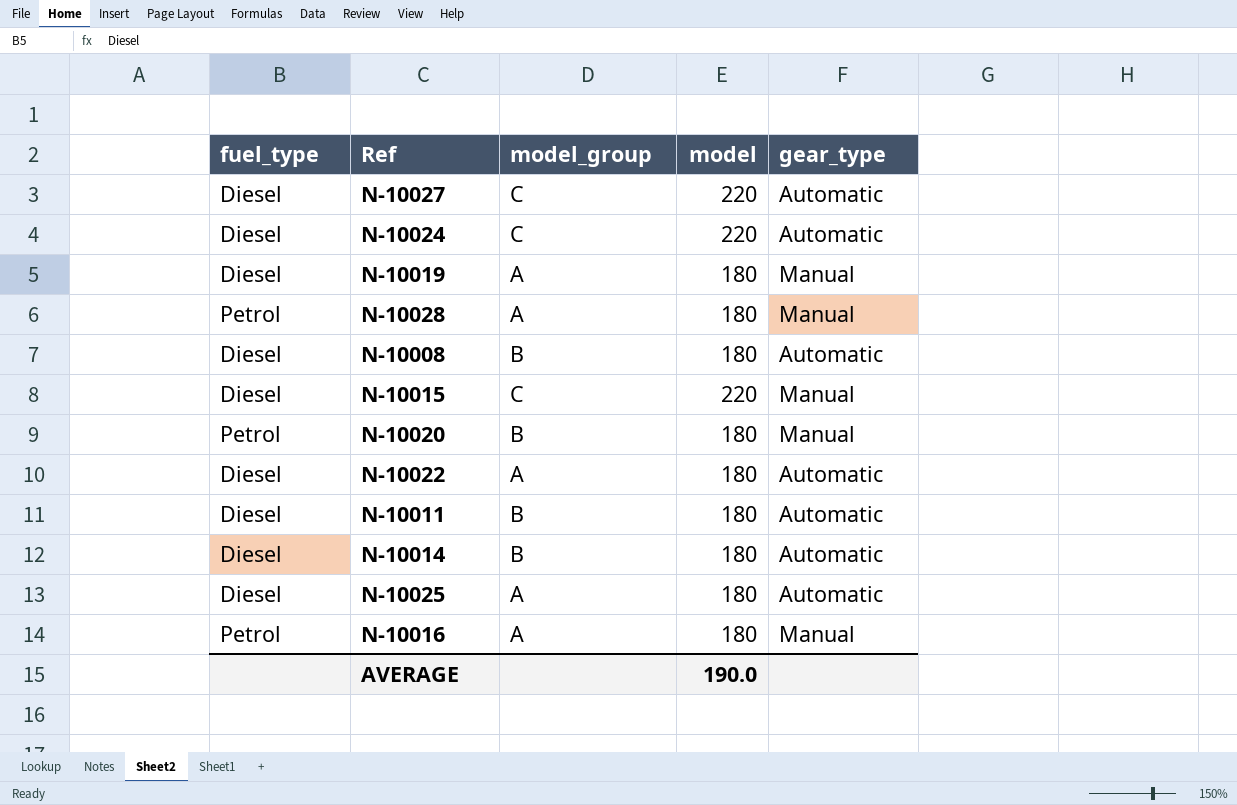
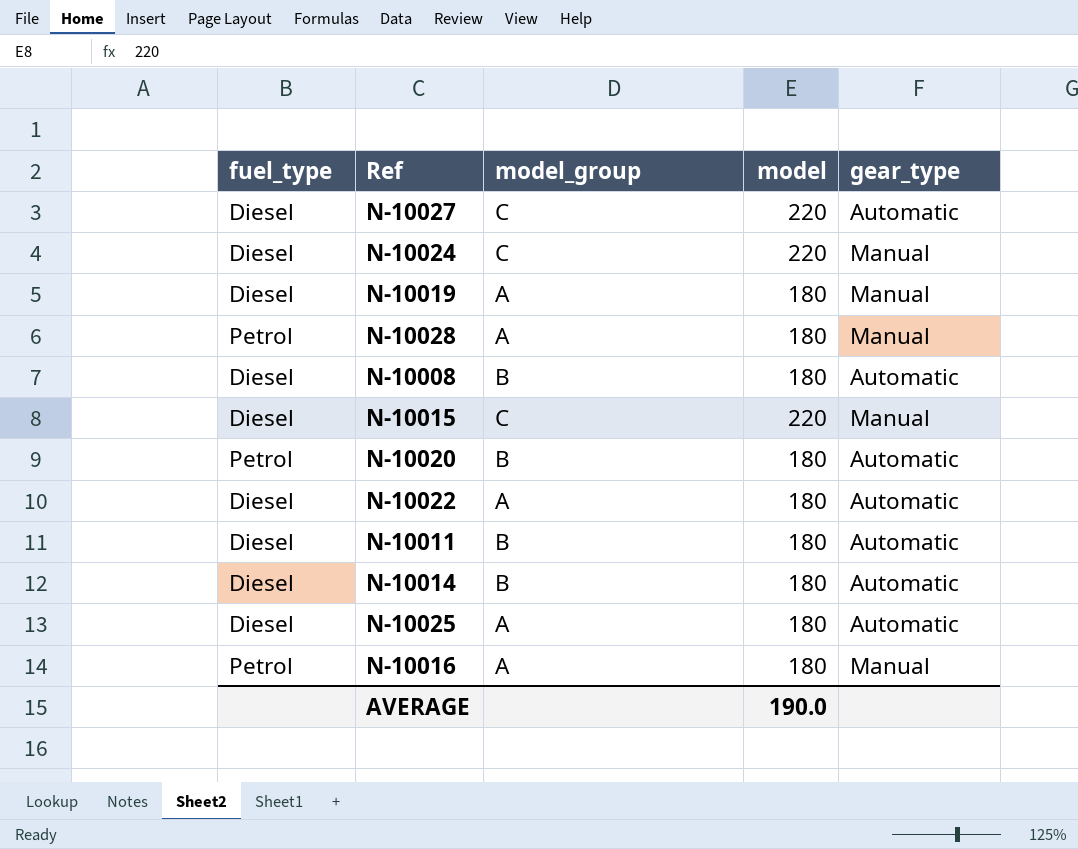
N-10024 | gear_type: Automatic -> Manual
N-10020 | gear_type: Manual -> Automatic

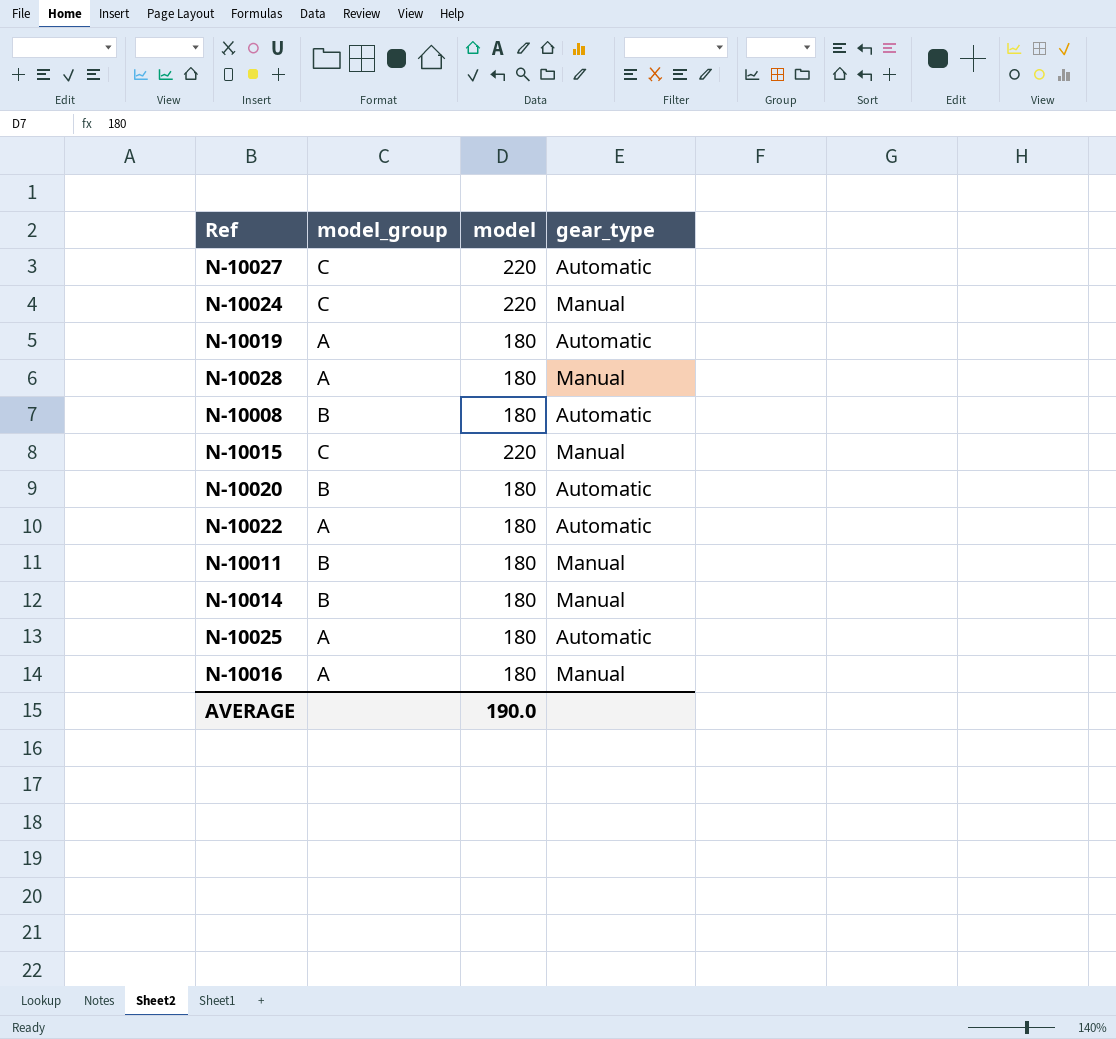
column fuel_type | position: 1 -> none
N-10019 | gear_type: Manual -> Automatic
N-10011 | gear_type: Automatic -> Manual
N-10014 | gear_type: Automatic -> Manual

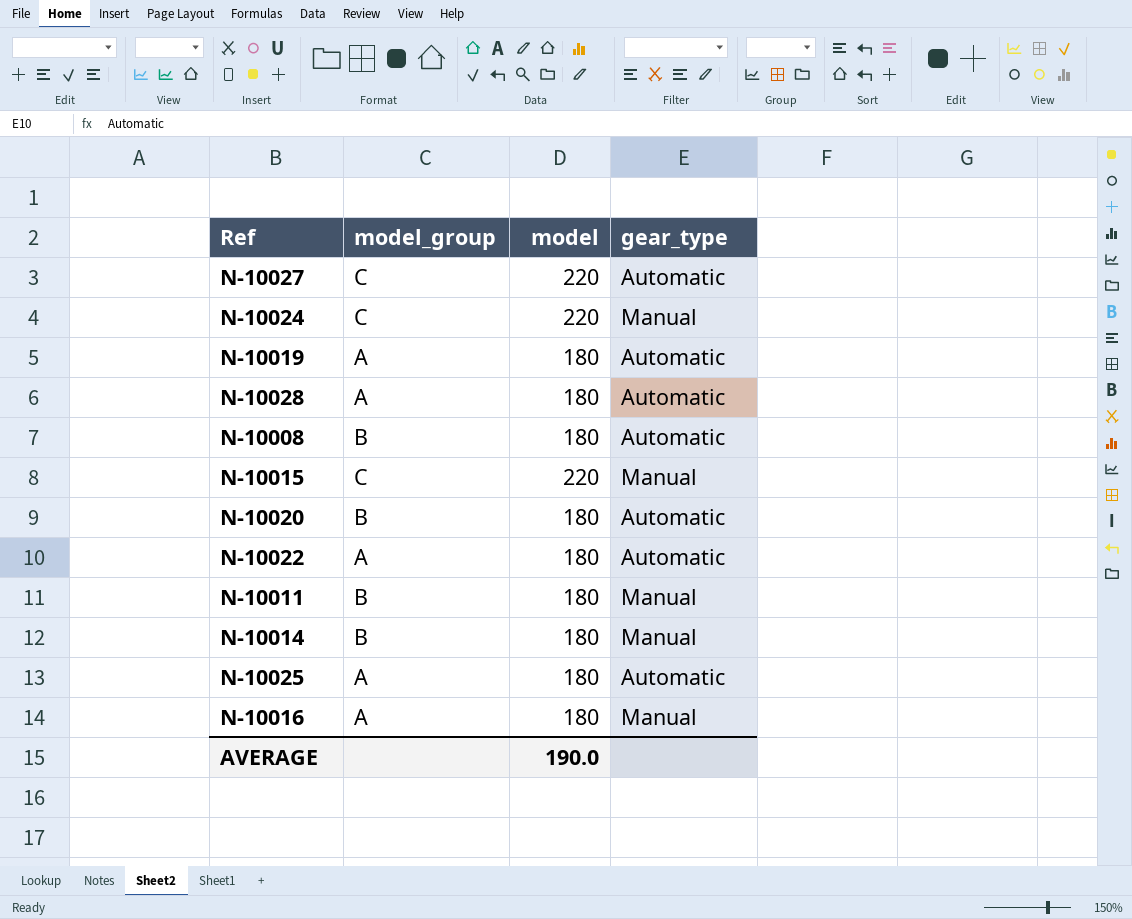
N-10028 | gear_type: Manual -> Automatic

